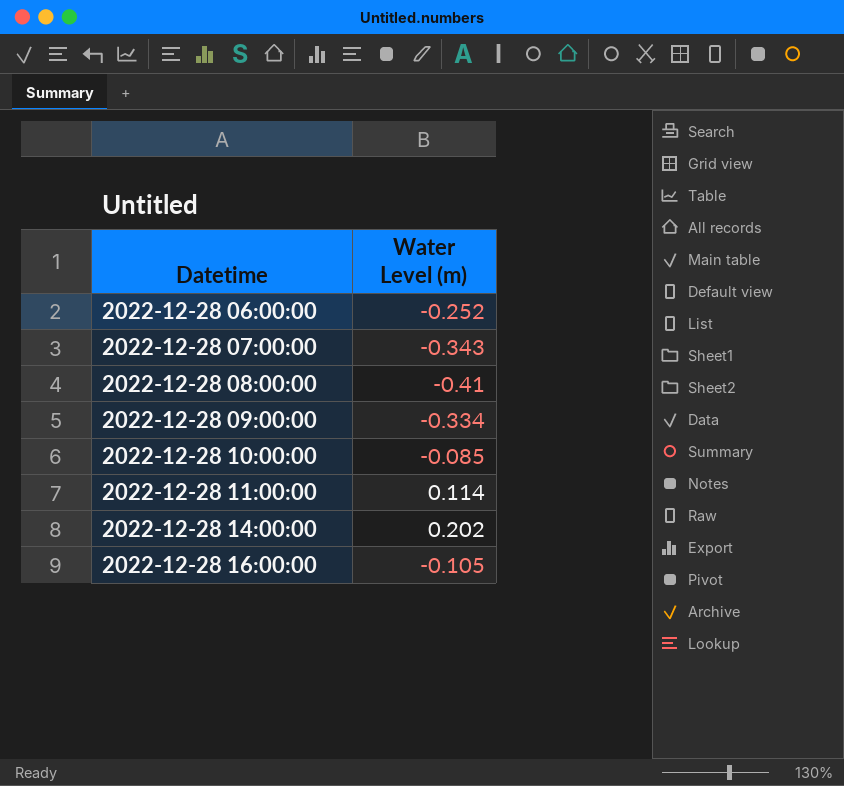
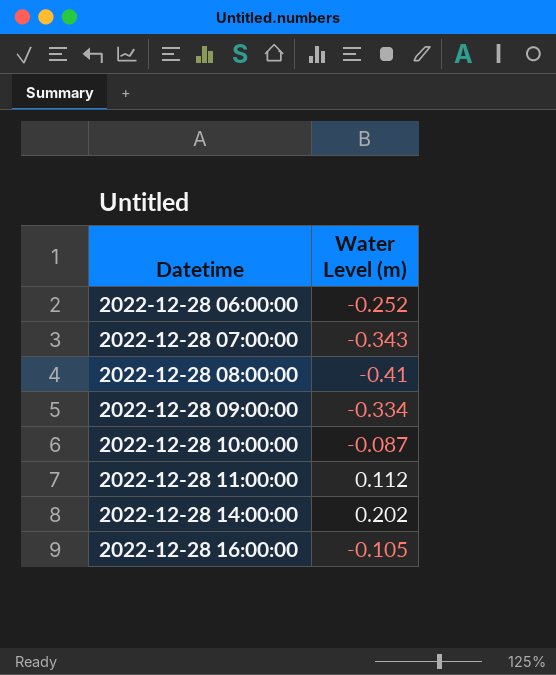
2022-12-28 10:00:00 | Water Level (m): -0.085 -> -0.087
2022-12-28 11:00:00 | Water Level (m): 0.114 -> 0.112

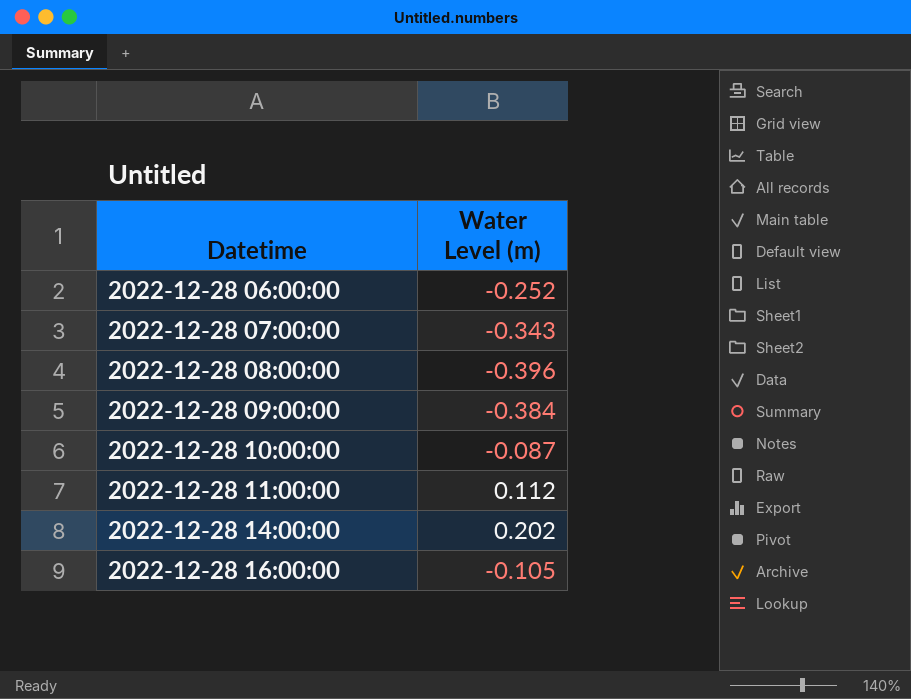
2022-12-28 08:00:00 | Water Level (m): -0.41 -> -0.396
2022-12-28 09:00:00 | Water Level (m): -0.334 -> -0.384

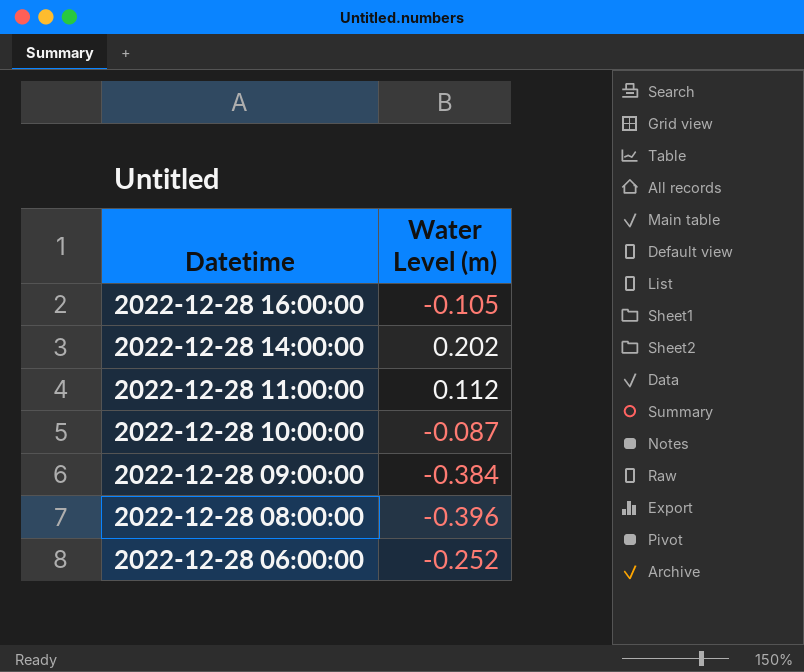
row order: Datetime ascending -> Datetime descending
row 2022-12-28 07:00:00: -0.343 -> none

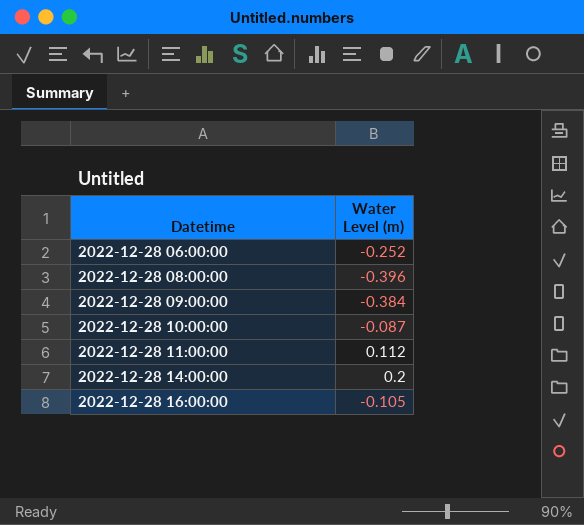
row order: Datetime descending -> Datetime ascending
2022-12-28 14:00:00 | Water Level (m): 0.202 -> 0.2

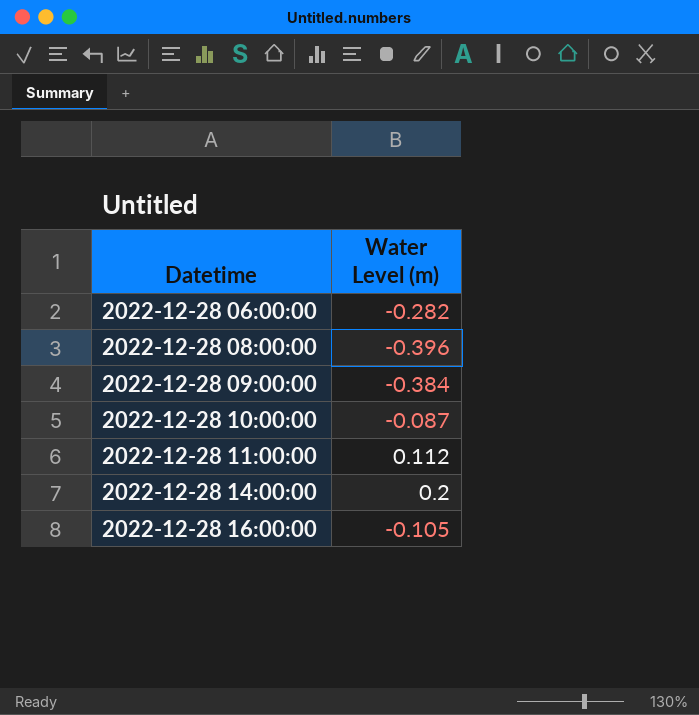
2022-12-28 06:00:00 | Water Level (m): -0.252 -> -0.282

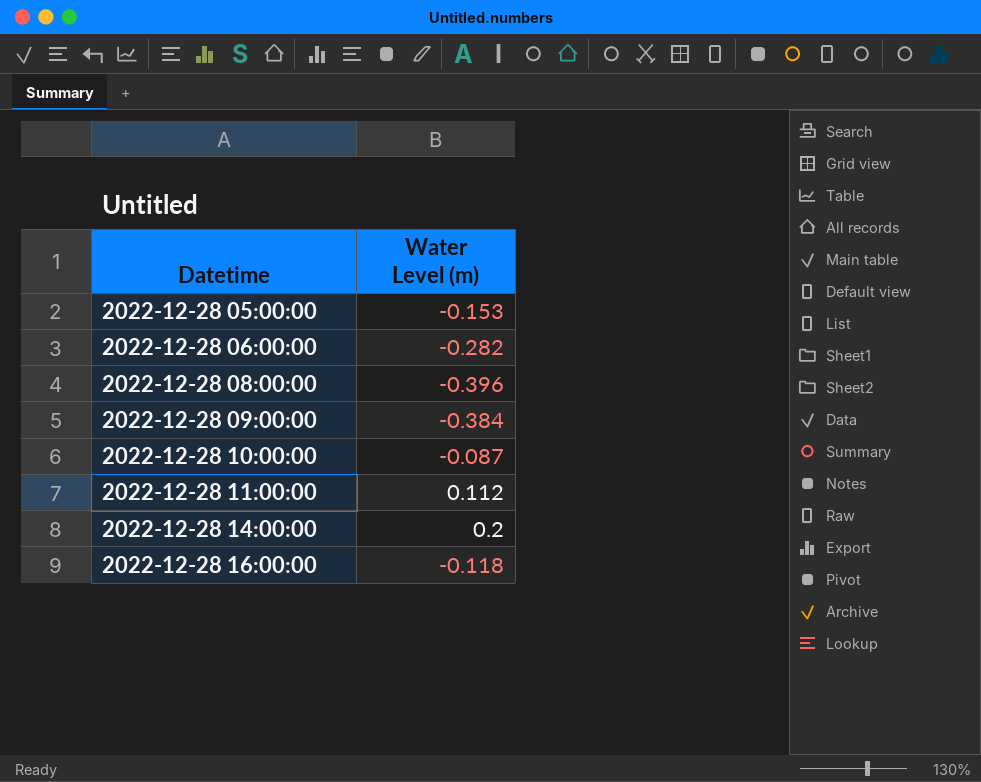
row 2022-12-28 05:00:00: none -> -0.153
2022-12-28 16:00:00 | Water Level (m): -0.105 -> -0.118

